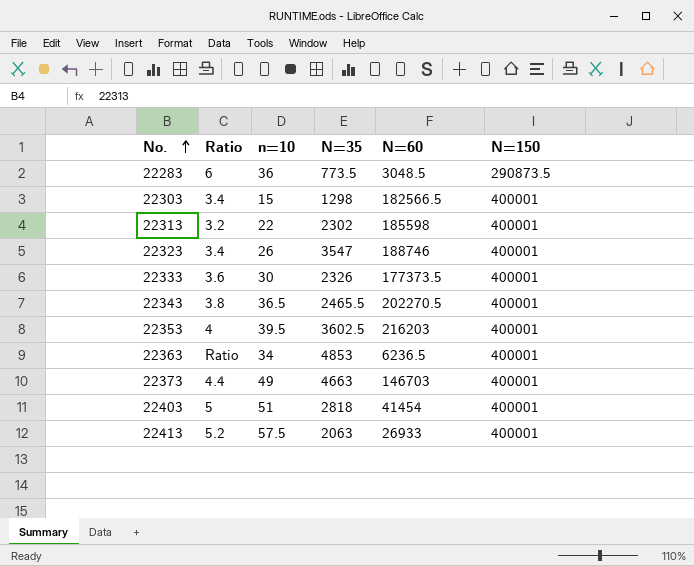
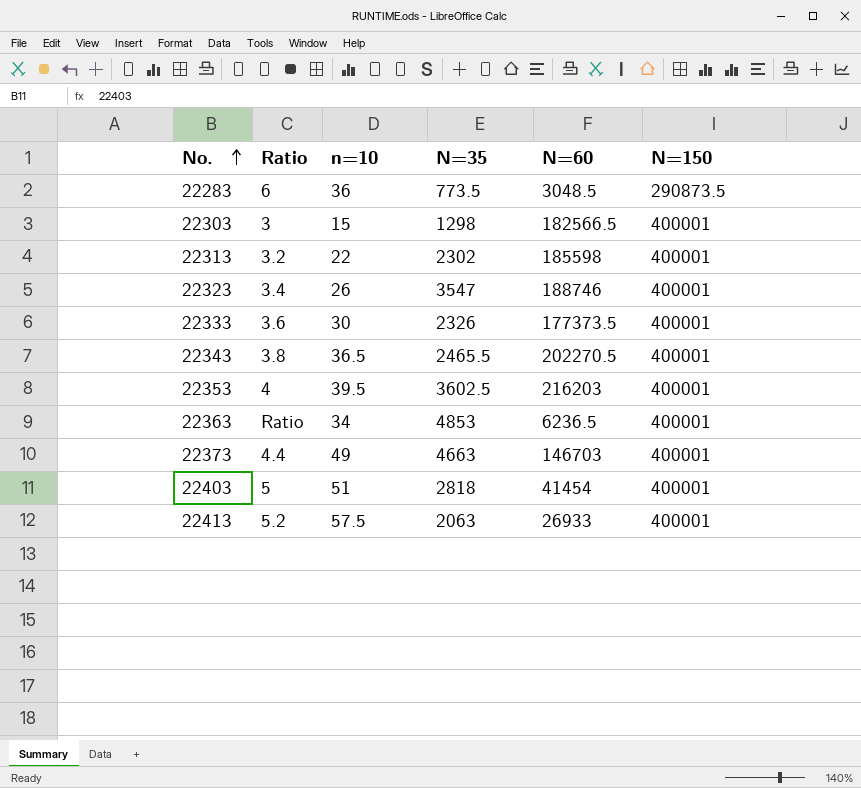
22303 | Ratio: 3.4 -> 3

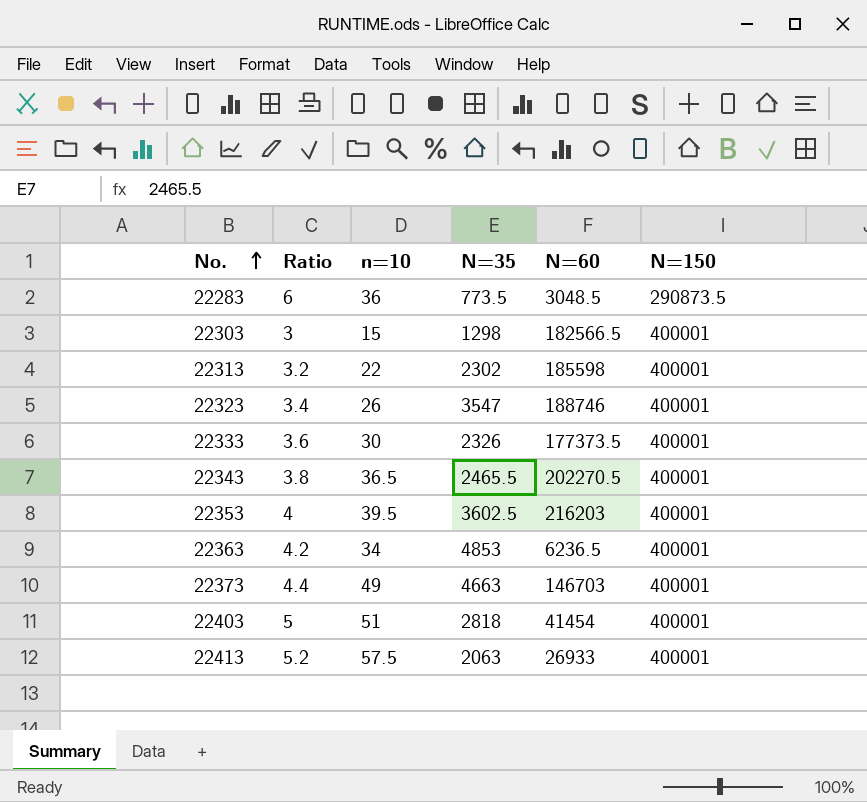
22363 | Ratio: Ratio -> 4.2

